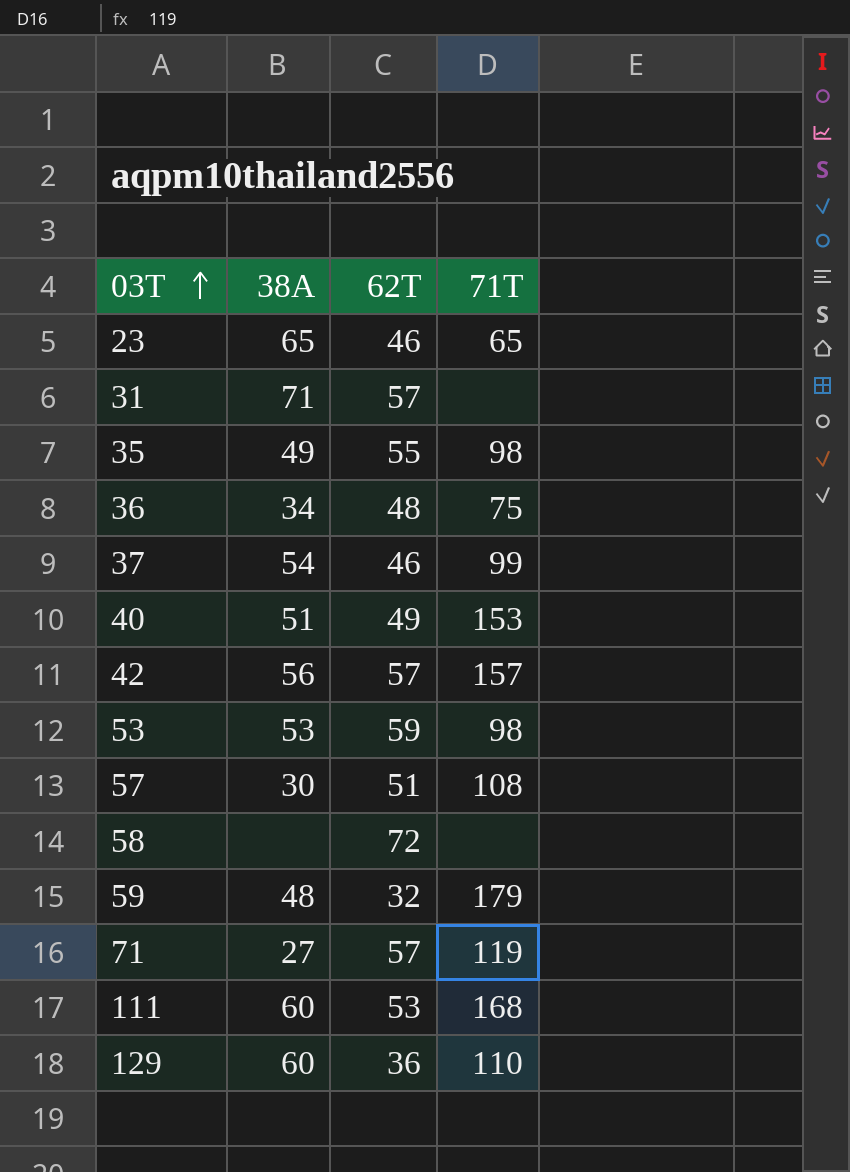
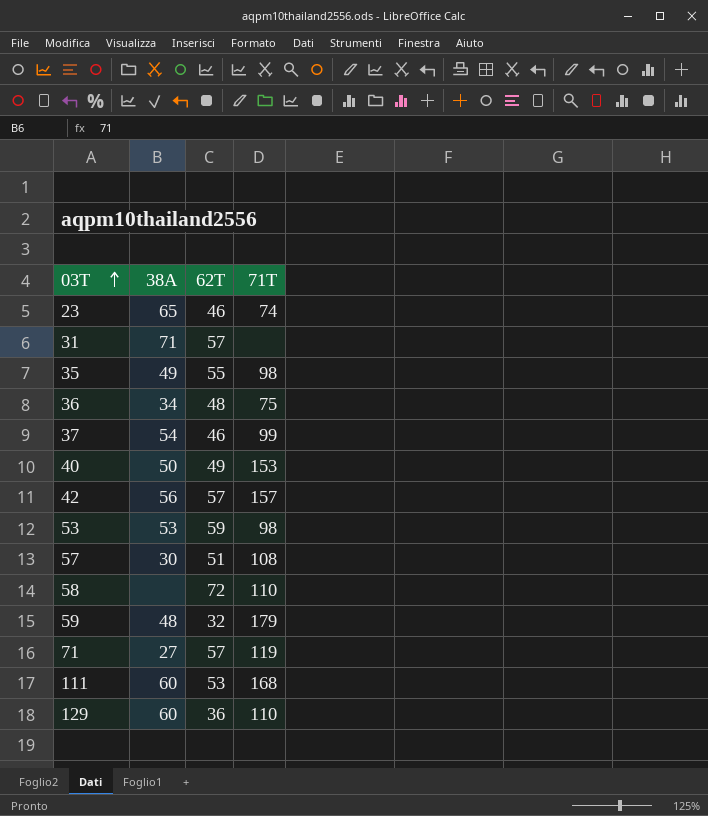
23 | 71T: 65 -> 74
40 | 38A: 51 -> 50
58 | 71T: none -> 110

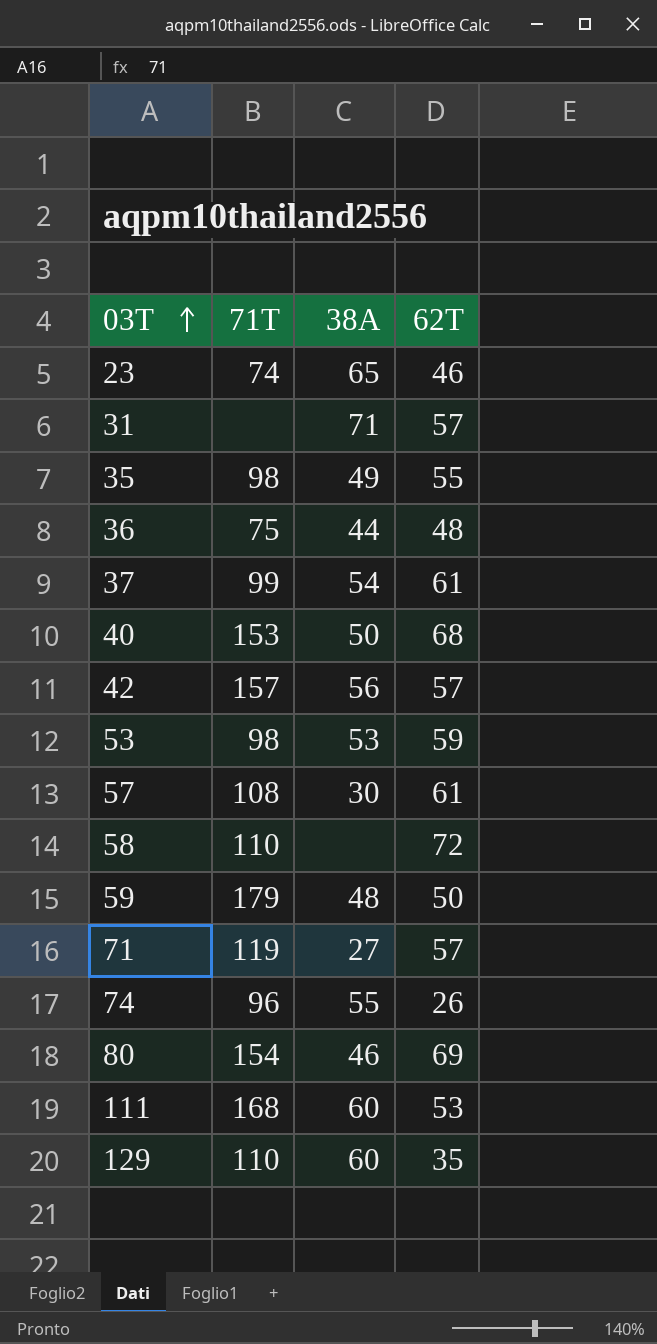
column 71T | position: 4 -> 2
36 | 38A: 34 -> 44
37 | 62T: 46 -> 61
40 | 62T: 49 -> 68
57 | 62T: 51 -> 61
59 | 62T: 32 -> 50
row 74: none -> 96 | 55 | 26
row 80: none -> 154 | 46 | 69
129 | 62T: 36 -> 35

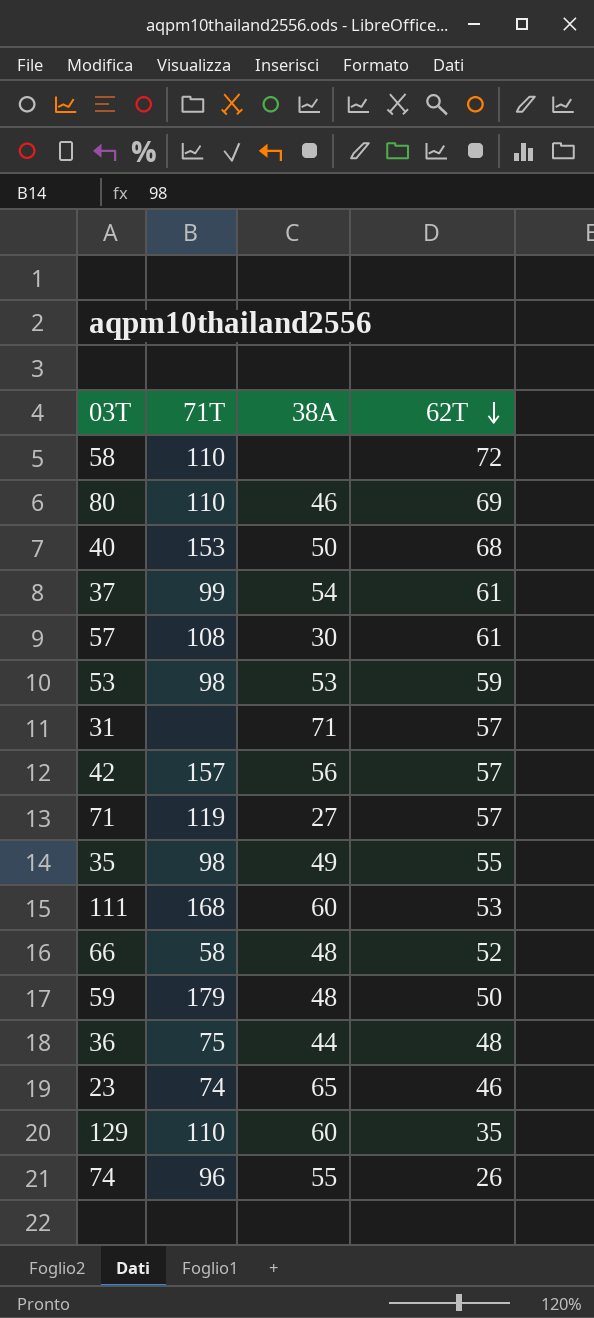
row order: 03T ascending -> 62T descending
80 | 71T: 154 -> 110
row 66: none -> 58 | 48 | 52

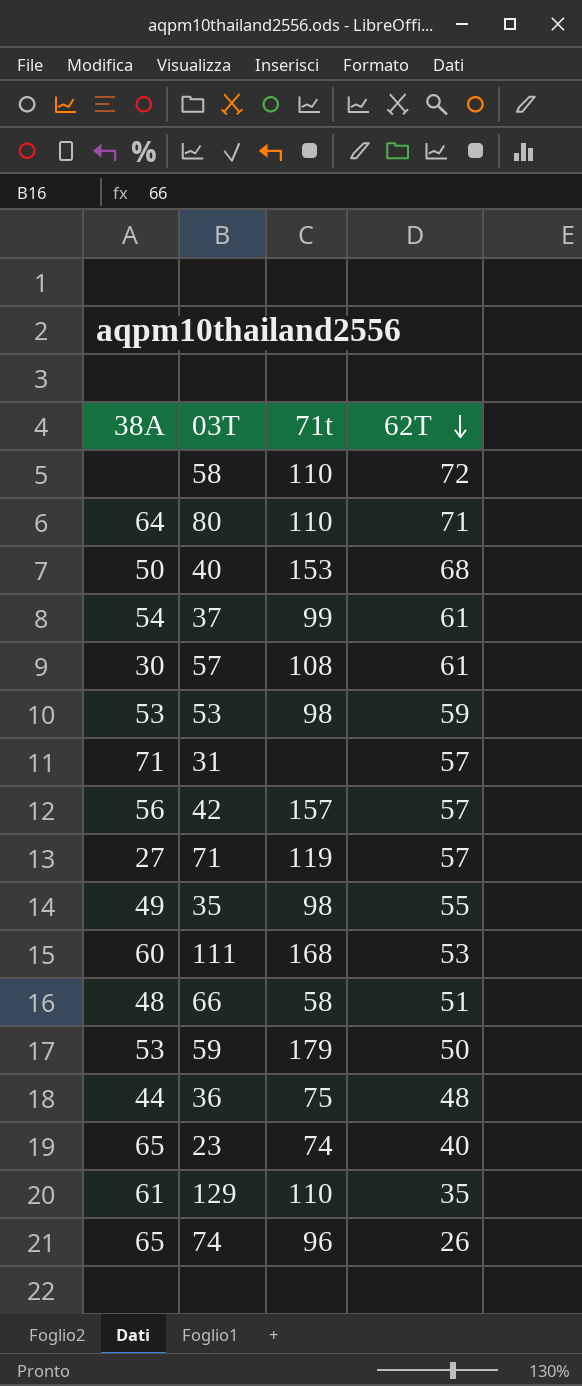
column 38A | position: 3 -> 1
column name: 71T -> 71t
80 | 38A: 46 -> 64
80 | 62T: 69 -> 71
66 | 62T: 52 -> 51
59 | 38A: 48 -> 53
23 | 62T: 46 -> 40
129 | 38A: 60 -> 61
74 | 38A: 55 -> 65

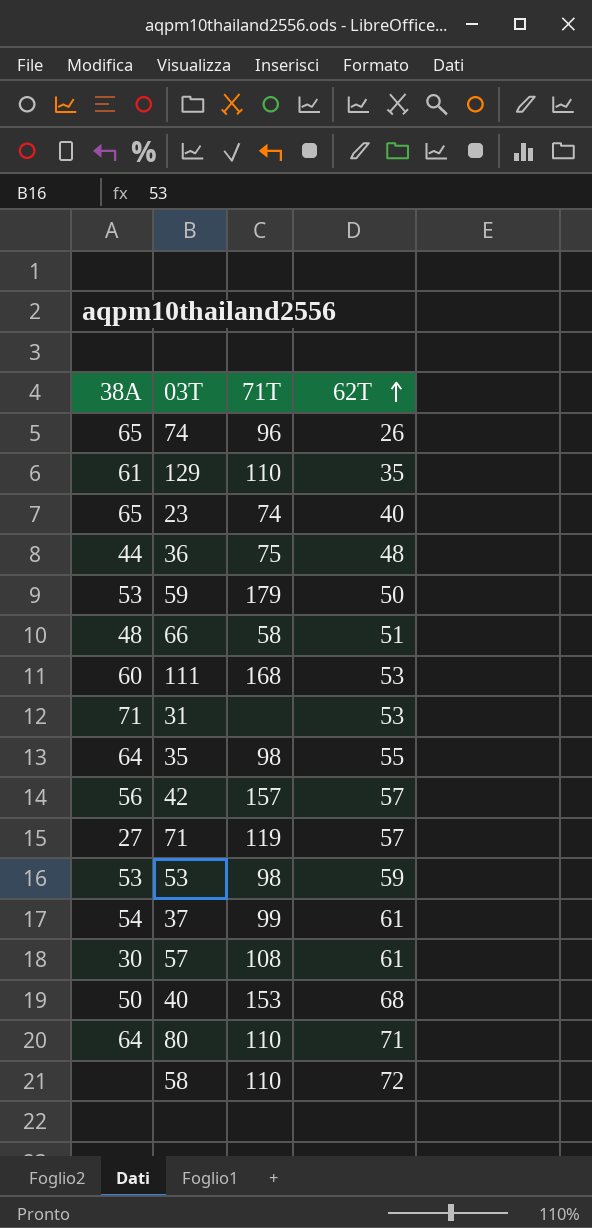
row order: 62T descending -> 62T ascending
column name: 71t -> 71T
31 | 62T: 57 -> 53
35 | 38A: 49 -> 64

